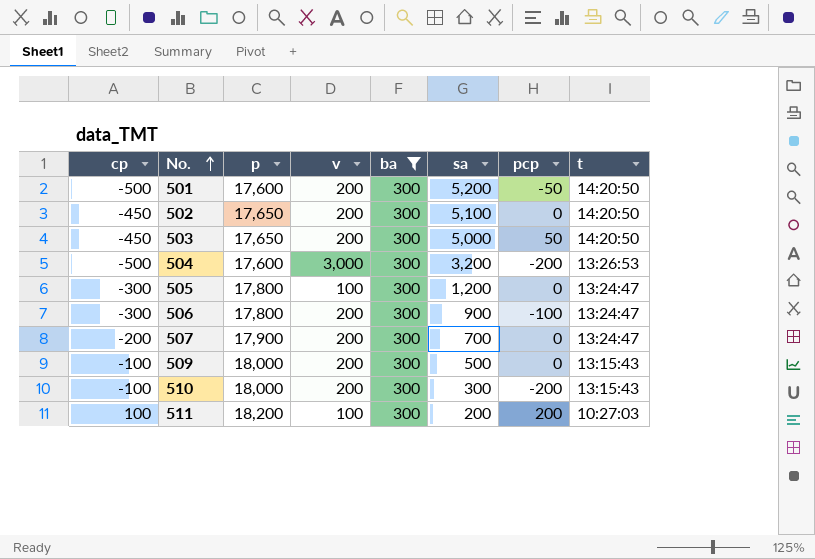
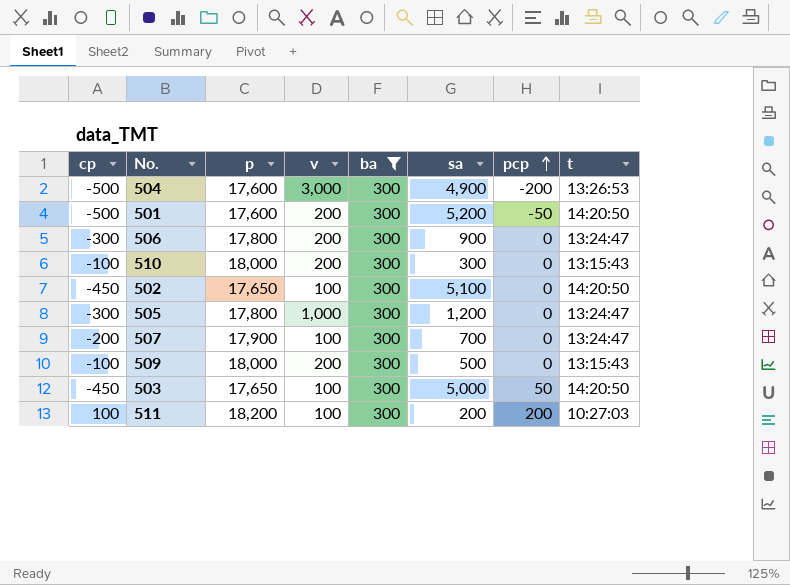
row order: No. ascending -> pcp ascending
504 | sa: 3,200 -> 4,900
506 | pcp: -100 -> 0
510 | pcp: -200 -> 0
502 | v: 200 -> 100
505 | v: 100 -> 1,000
507 | v: 200 -> 100
503 | v: 200 -> 100

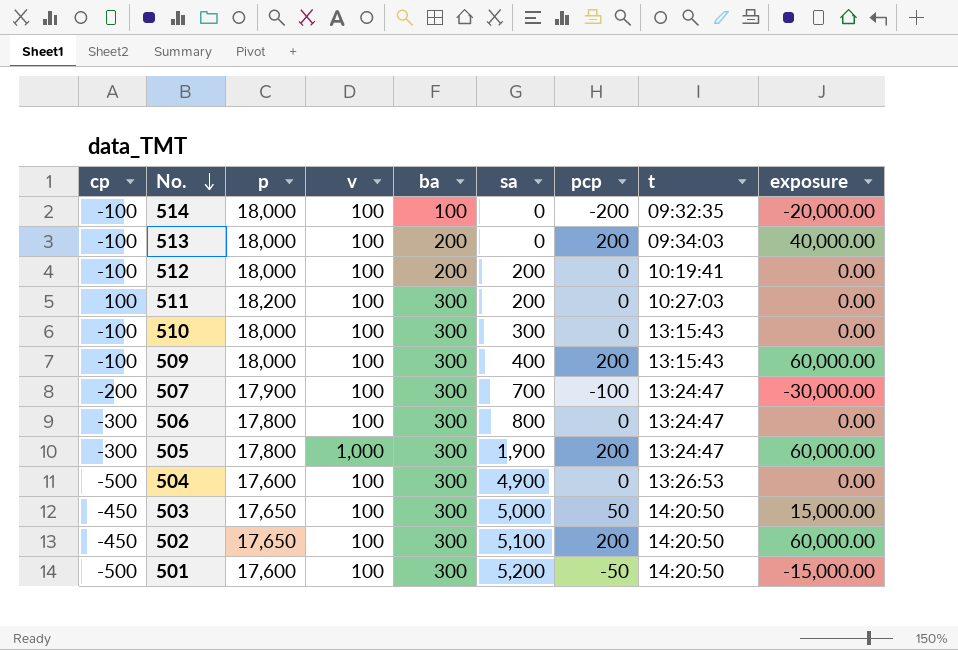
filter: ba = 300 -> none
row order: pcp ascending -> No. descending
column exposure | formula: none -> [ba] * [pcp]
511 | pcp: 200 -> 0
510 | v: 200 -> 100
509 | v: 200 -> 100
509 | sa: 500 -> 400
509 | pcp: 0 -> 200
507 | pcp: 0 -> -100
506 | v: 200 -> 100
506 | sa: 900 -> 800
505 | sa: 1,200 -> 1,900
505 | pcp: 0 -> 200
504 | v: 3,000 -> 100
504 | pcp: -200 -> 0
502 | pcp: 0 -> 200
501 | v: 200 -> 100

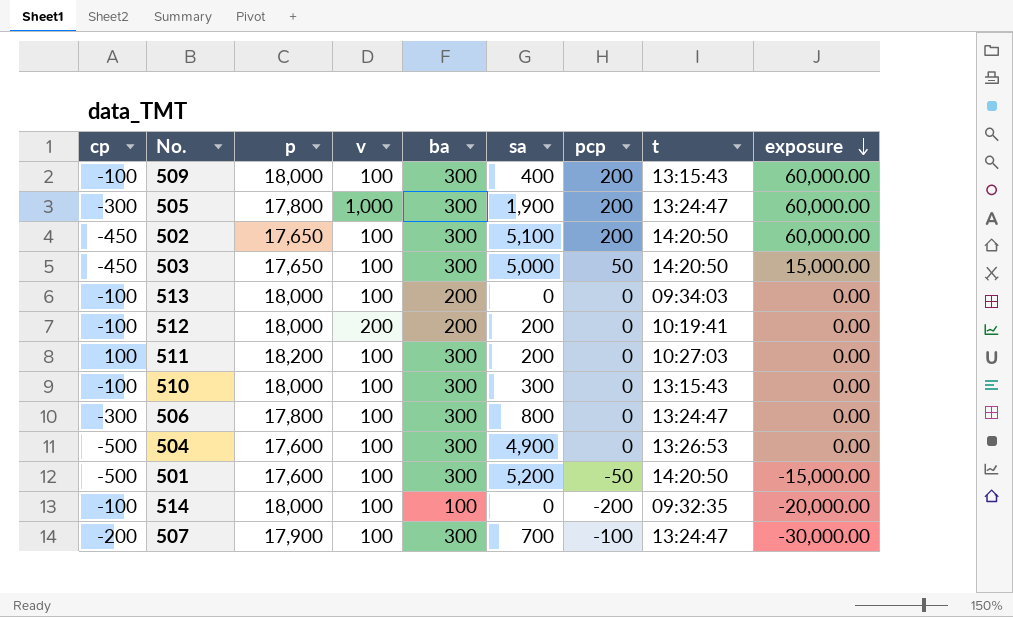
row order: No. descending -> exposure descending
513 | pcp: 200 -> 0
513 | exposure: 40,000.00 -> 0.00
512 | v: 100 -> 200

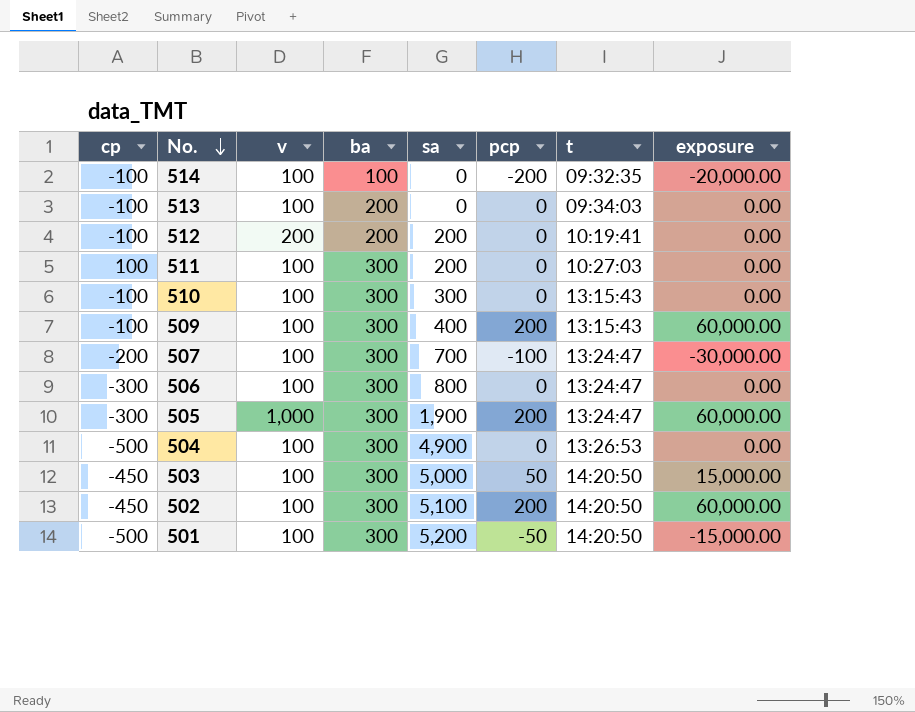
row order: exposure descending -> No. descending
column p | position: 3 -> none

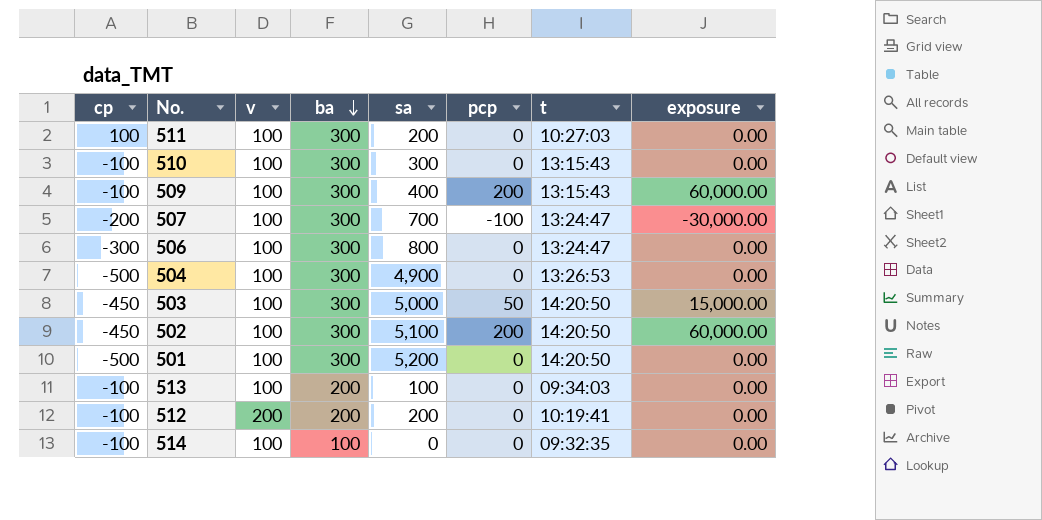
row order: No. descending -> ba descending
row 505: -300 | 1,000 | 300 | 1,900 | 200 | 13:24:47 | 60,000.00 -> none
501 | pcp: -50 -> 0
501 | exposure: -15,000.00 -> 0.00
513 | sa: 0 -> 100
514 | pcp: -200 -> 0
514 | exposure: -20,000.00 -> 0.00

